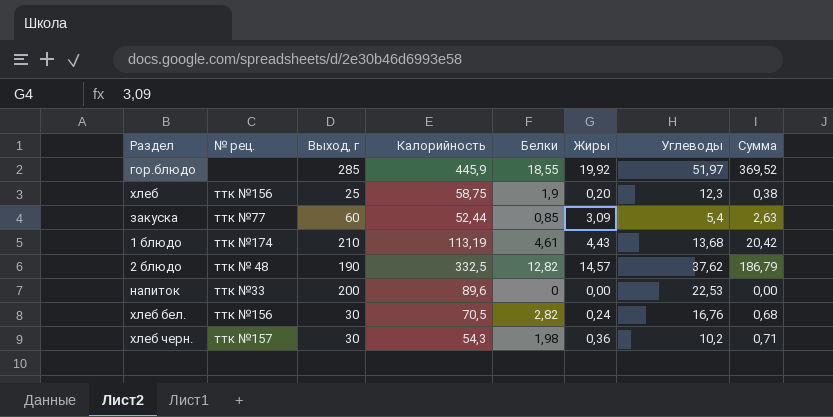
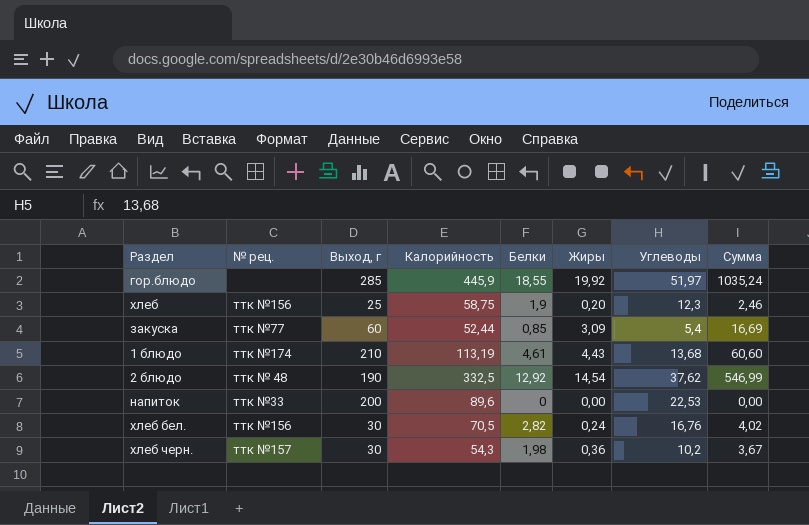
column Сумма | formula: [Белки] * [Жиры] -> [Жиры] * [Углеводы]
2 блюдо | Белки: 12,82 -> 12,92
2 блюдо | Жиры: 14,57 -> 14,54

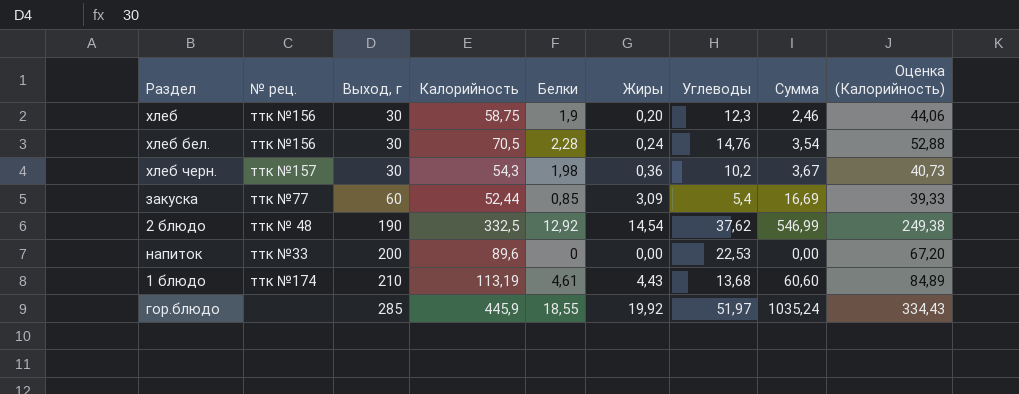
row order: none -> Выход, г ascending
column Оценка (Калорийность) | formula: none -> [Калорийность] * 0,75
хлеб | Выход, г: 25 -> 30
хлеб бел. | Белки: 2,82 -> 2,28
хлеб бел. | Углеводы: 16,76 -> 14,76
хлеб бел. | Сумма: 4,02 -> 3,54

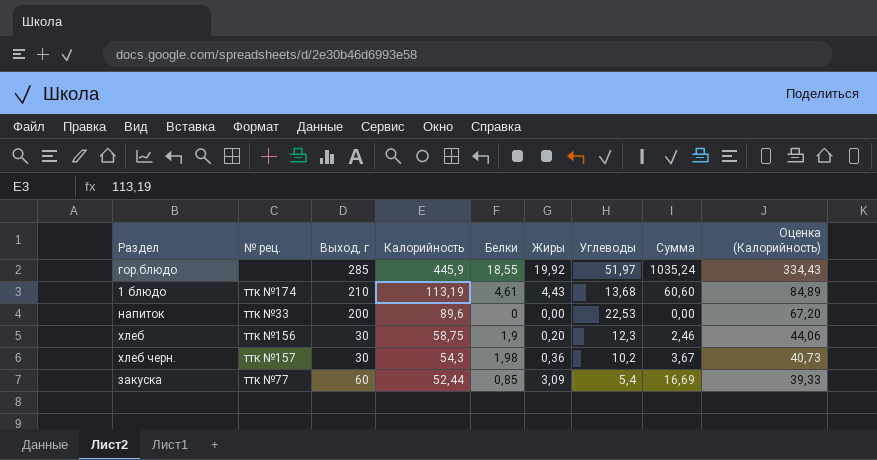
row order: Выход, г ascending -> Калорийность descending
row хлеб бел.: ттк №156 | 30 | 70,5 | 2,28 | 0,24 | 14,76 | 3,54 | 52,88 -> none
row 2 блюдо: ттк № 48 | 190 | 332,5 | 12,92 | 14,54 | 37,62 | 546,99 | 249,38 -> none

